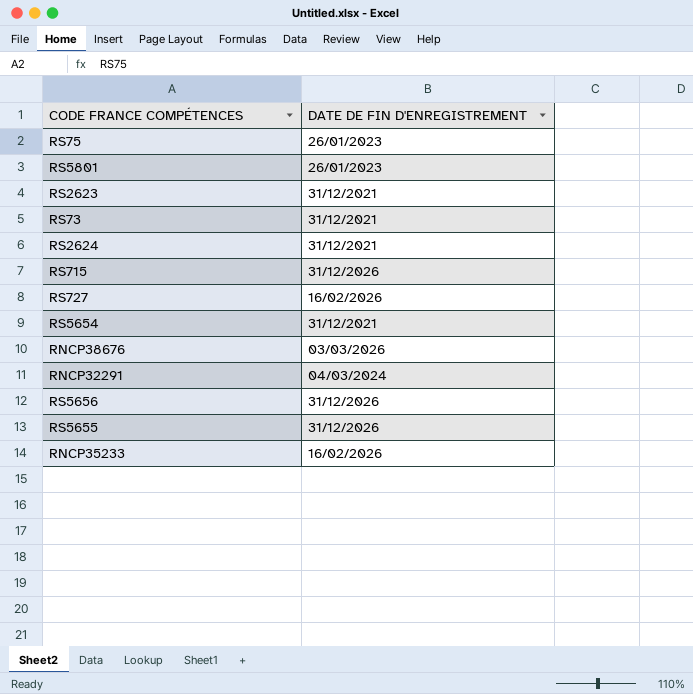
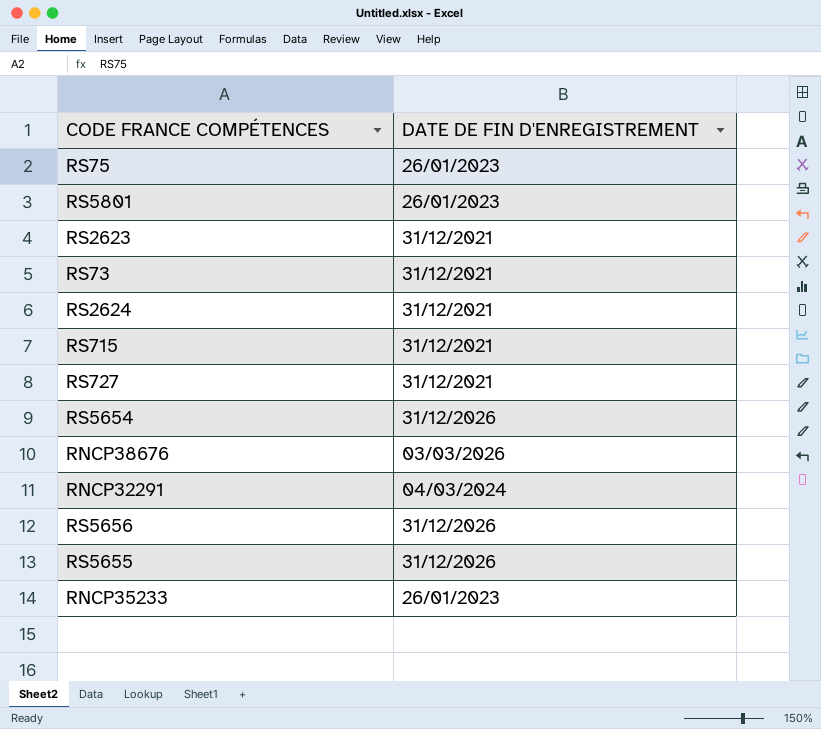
RS715 | DATE DE FIN D'ENREGISTREMENT: 31/12/2026 -> 31/12/2021
RS727 | DATE DE FIN D'ENREGISTREMENT: 16/02/2026 -> 31/12/2021
RS5654 | DATE DE FIN D'ENREGISTREMENT: 31/12/2021 -> 31/12/2026
RNCP35233 | DATE DE FIN D'ENREGISTREMENT: 16/02/2026 -> 26/01/2023

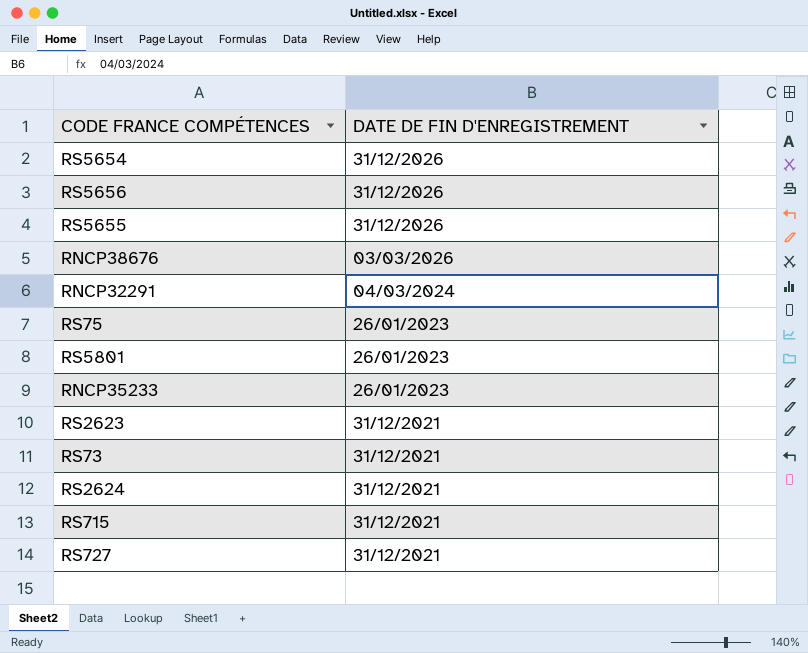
row order: none -> DATE DE FIN D'ENREGISTREMENT descending

